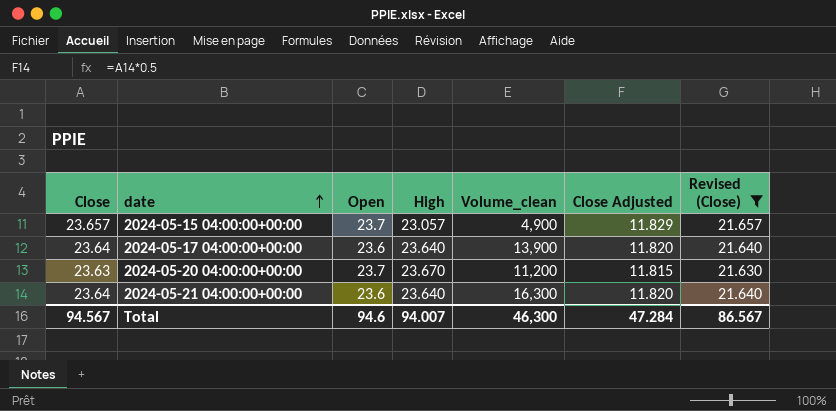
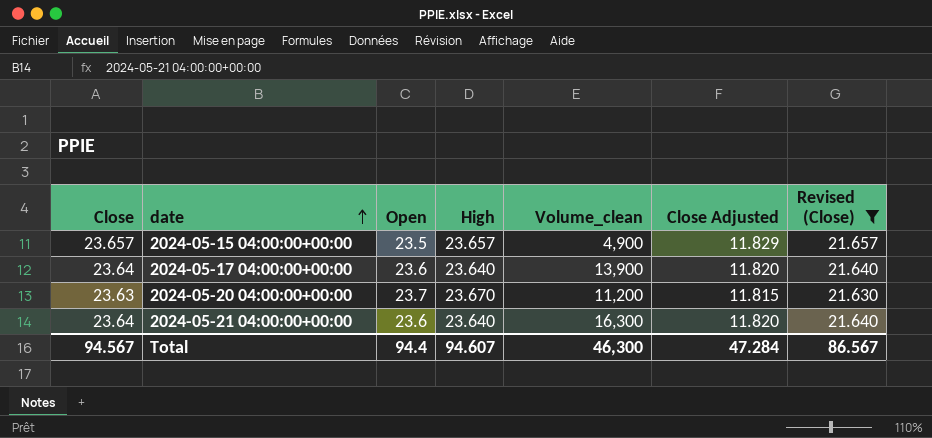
2024-05-15 04:00:00+00:00 | Open: 23.7 -> 23.5
2024-05-15 04:00:00+00:00 | High: 23.057 -> 23.657
Total | Open: 94.6 -> 94.4
Total | High: 94.007 -> 94.607

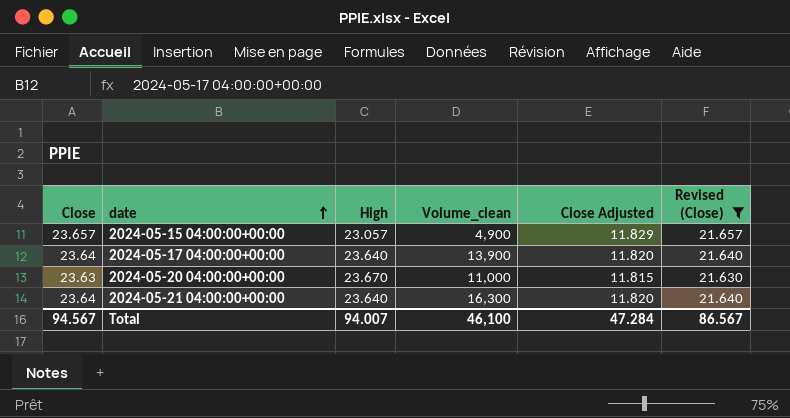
column Open | position: 3 -> none
2024-05-15 04:00:00+00:00 | High: 23.657 -> 23.057
2024-05-20 04:00:00+00:00 | Volume_clean: 11,200 -> 11,000
Total | High: 94.607 -> 94.007
Total | Volume_clean: 46,300 -> 46,100

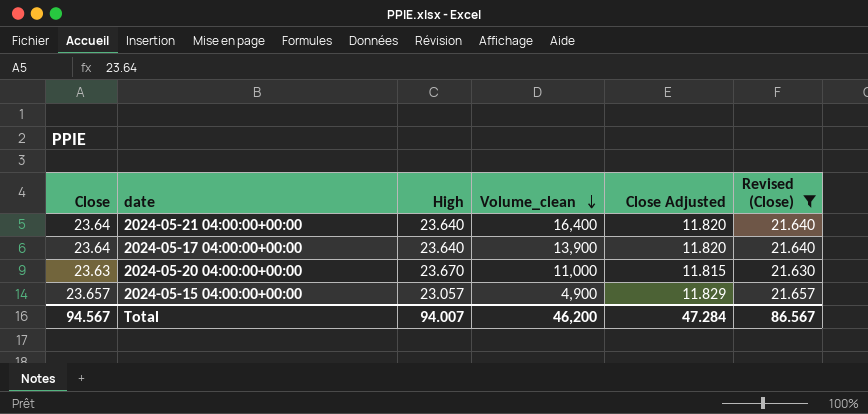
row order: date ascending -> Volume_clean descending
2024-05-21 04:00:00+00:00 | Volume_clean: 16,300 -> 16,400
Total | Volume_clean: 46,100 -> 46,200

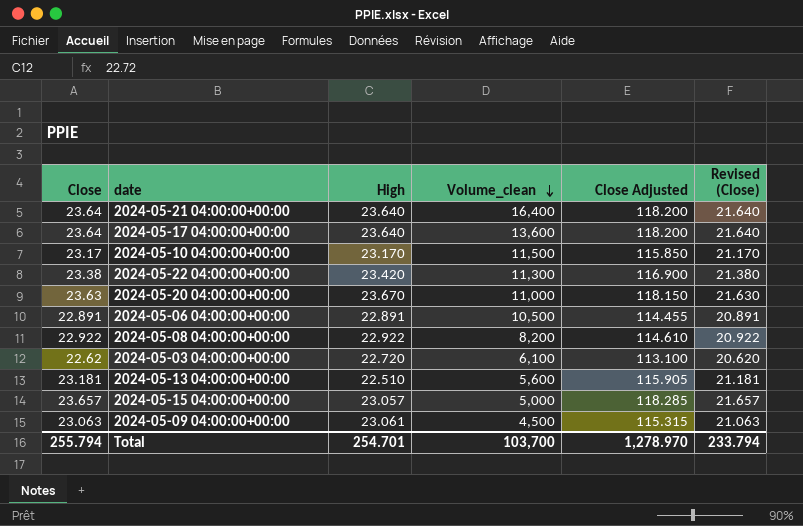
filter: Revised (Close) >= 21.630 -> none
column Close Adjusted | formula: [Close] * 0.5 -> [Close] * 5
2024-05-17 04:00:00+00:00 | Volume_clean: 13,900 -> 13,600
2024-05-15 04:00:00+00:00 | Volume_clean: 4,900 -> 5,000
Total | Close: 94.567 -> 255.794
Total | High: 94.007 -> 254.701
Total | Volume_clean: 46,200 -> 103,700
Total | Close Adjusted: 47.284 -> 1,278.970
Total | Revised (Close): 86.567 -> 233.794

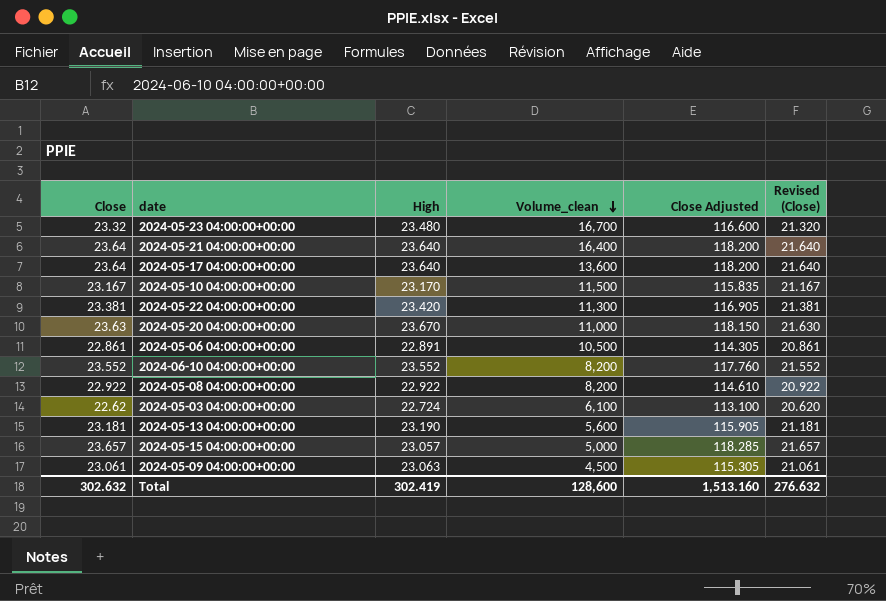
row 2024-05-23 04:00:00+00:00: none -> 23.32 | 23.480 | 16,700 | 116.600 | 21.320
2024-05-10 04:00:00+00:00 | Close: 23.17 -> 23.167
2024-05-10 04:00:00+00:00 | Close Adjusted: 115.850 -> 115.835
2024-05-10 04:00:00+00:00 | Revised (Close): 21.170 -> 21.167
2024-05-22 04:00:00+00:00 | Close: 23.38 -> 23.381
2024-05-22 04:00:00+00:00 | Close Adjusted: 116.900 -> 116.905
2024-05-22 04:00:00+00:00 | Revised (Close): 21.380 -> 21.381
2024-05-06 04:00:00+00:00 | Close: 22.891 -> 22.861
2024-05-06 04:00:00+00:00 | Close Adjusted: 114.455 -> 114.305
2024-05-06 04:00:00+00:00 | Revised (Close): 20.891 -> 20.861
row 2024-06-10 04:00:00+00:00: none -> 23.552 | 23.552 | 8,200 | 117.760 | 21.552
2024-05-03 04:00:00+00:00 | High: 22.720 -> 22.724
2024-05-13 04:00:00+00:00 | High: 22.510 -> 23.190
2024-05-09 04:00:00+00:00 | Close: 23.063 -> 23.061
2024-05-09 04:00:00+00:00 | High: 23.061 -> 23.063
2024-05-09 04:00:00+00:00 | Close Adjusted: 115.315 -> 115.305
2024-05-09 04:00:00+00:00 | Revised (Close): 21.063 -> 21.061
Total | Close: 255.794 -> 302.632
Total | High: 254.701 -> 302.419
Total | Volume_clean: 103,700 -> 128,600
Total | Close Adjusted: 1,278.970 -> 1,513.160
Total | Revised (Close): 233.794 -> 276.632

